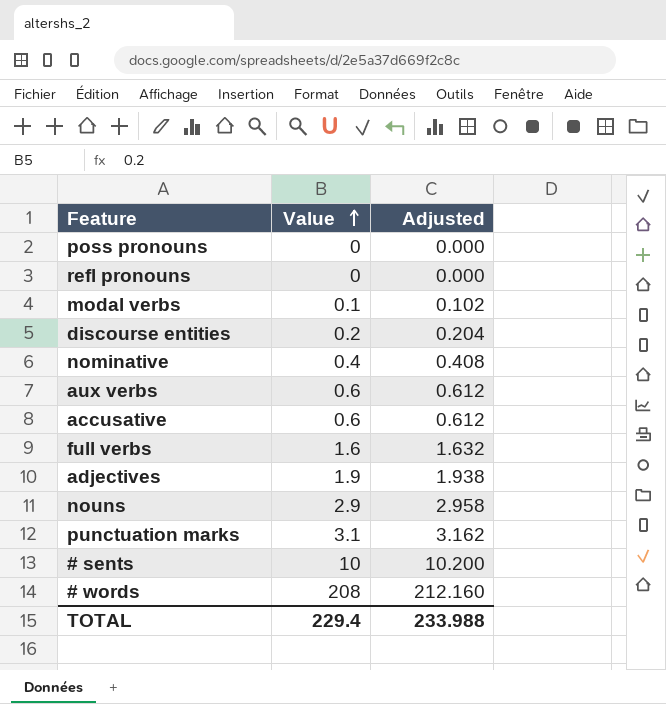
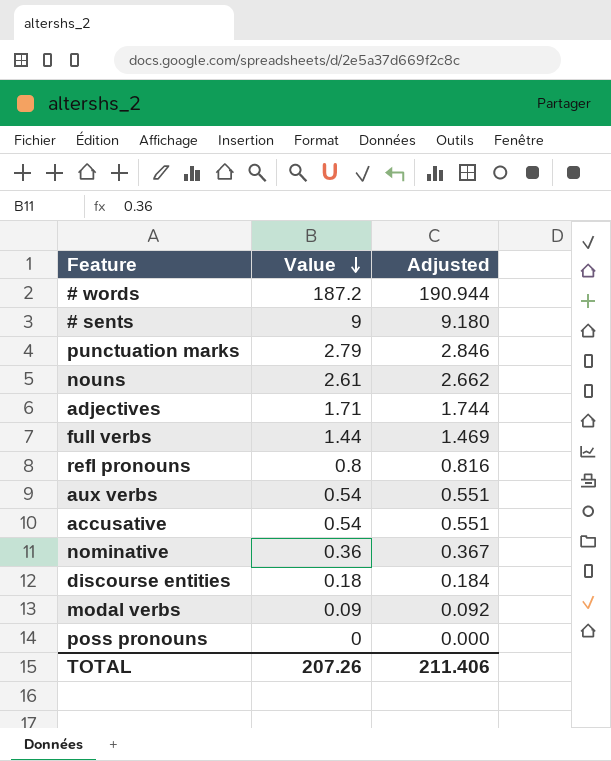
row order: Value ascending -> Value descending
# words | Value: 208 -> 187.2
# words | Adjusted: 212.160 -> 190.944
# sents | Value: 10 -> 9
# sents | Adjusted: 10.200 -> 9.180
punctuation marks | Value: 3.1 -> 2.79
punctuation marks | Adjusted: 3.162 -> 2.846
nouns | Value: 2.9 -> 2.61
nouns | Adjusted: 2.958 -> 2.662
adjectives | Value: 1.9 -> 1.71
adjectives | Adjusted: 1.938 -> 1.744
full verbs | Value: 1.6 -> 1.44
full verbs | Adjusted: 1.632 -> 1.469
refl pronouns | Value: 0 -> 0.8
refl pronouns | Adjusted: 0.000 -> 0.816
aux verbs | Value: 0.6 -> 0.54
aux verbs | Adjusted: 0.612 -> 0.551
accusative | Value: 0.6 -> 0.54
accusative | Adjusted: 0.612 -> 0.551
nominative | Value: 0.4 -> 0.36
nominative | Adjusted: 0.408 -> 0.367
discourse entities | Value: 0.2 -> 0.18
discourse entities | Adjusted: 0.204 -> 0.184
modal verbs | Value: 0.1 -> 0.09
modal verbs | Adjusted: 0.102 -> 0.092
TOTAL | Value: 229.4 -> 207.26
TOTAL | Adjusted: 233.988 -> 211.406

